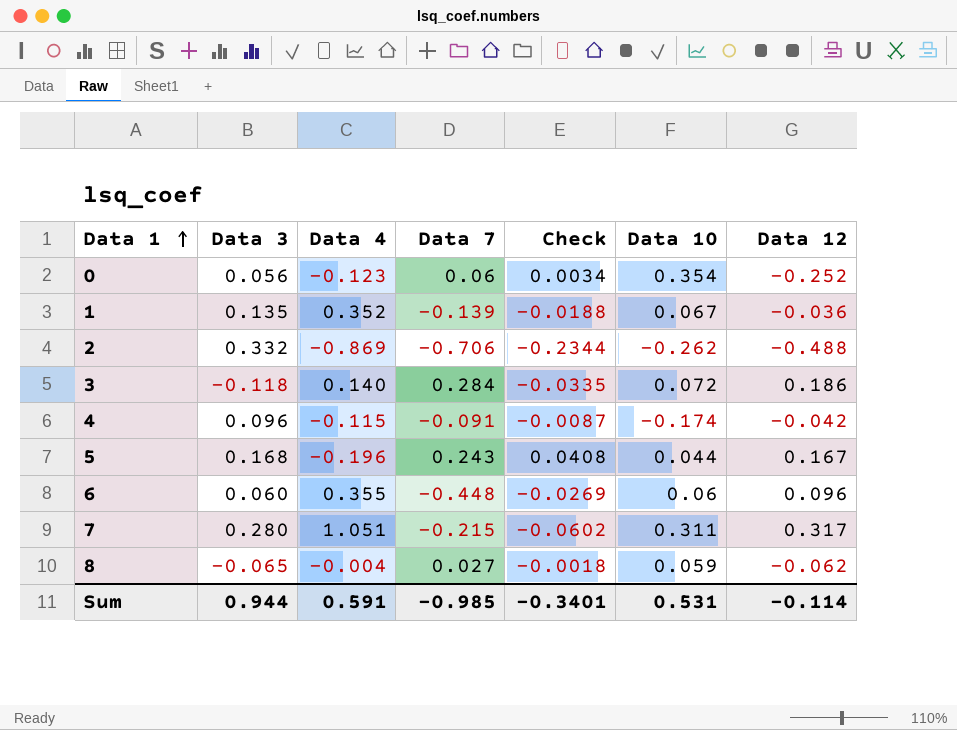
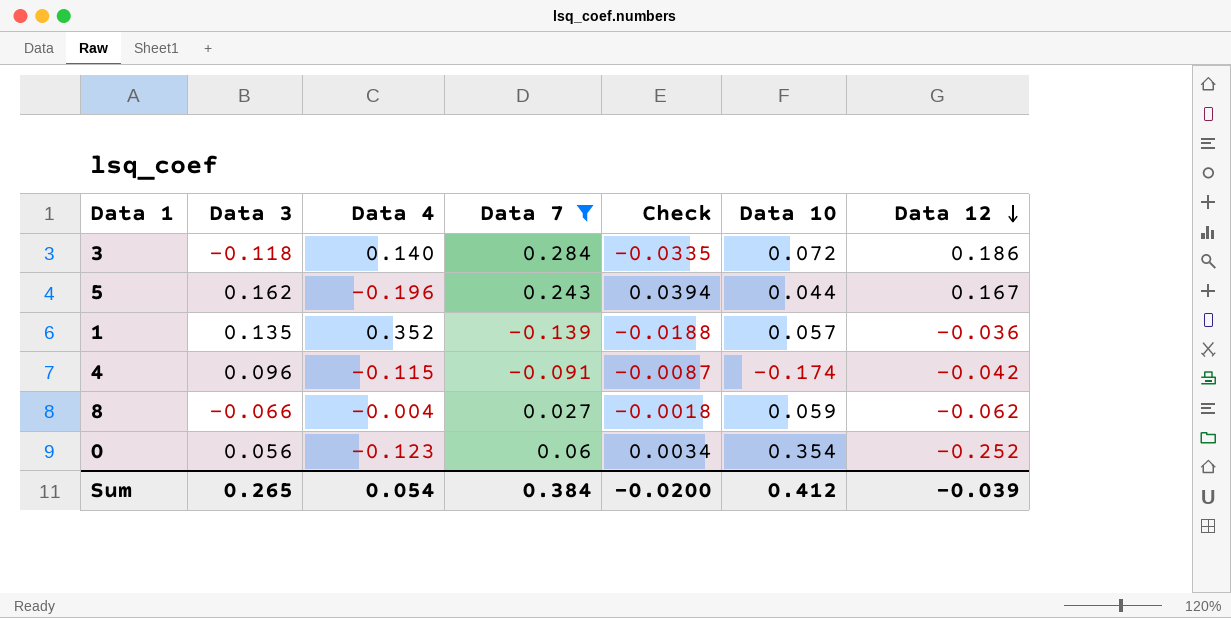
filter: none -> Data 7 >= -0.139
row order: Data 1 ascending -> Data 12 descending
5 | Data 3: 0.168 -> 0.162
5 | Check: 0.0408 -> 0.0394
1 | Data 10: 0.067 -> 0.057
8 | Data 3: -0.065 -> -0.066
Sum | Data 3: 0.944 -> 0.265
Sum | Data 4: 0.591 -> 0.054
Sum | Data 7: -0.985 -> 0.384
Sum | Check: -0.3401 -> -0.0200
Sum | Data 10: 0.531 -> 0.412
Sum | Data 12: -0.114 -> -0.039

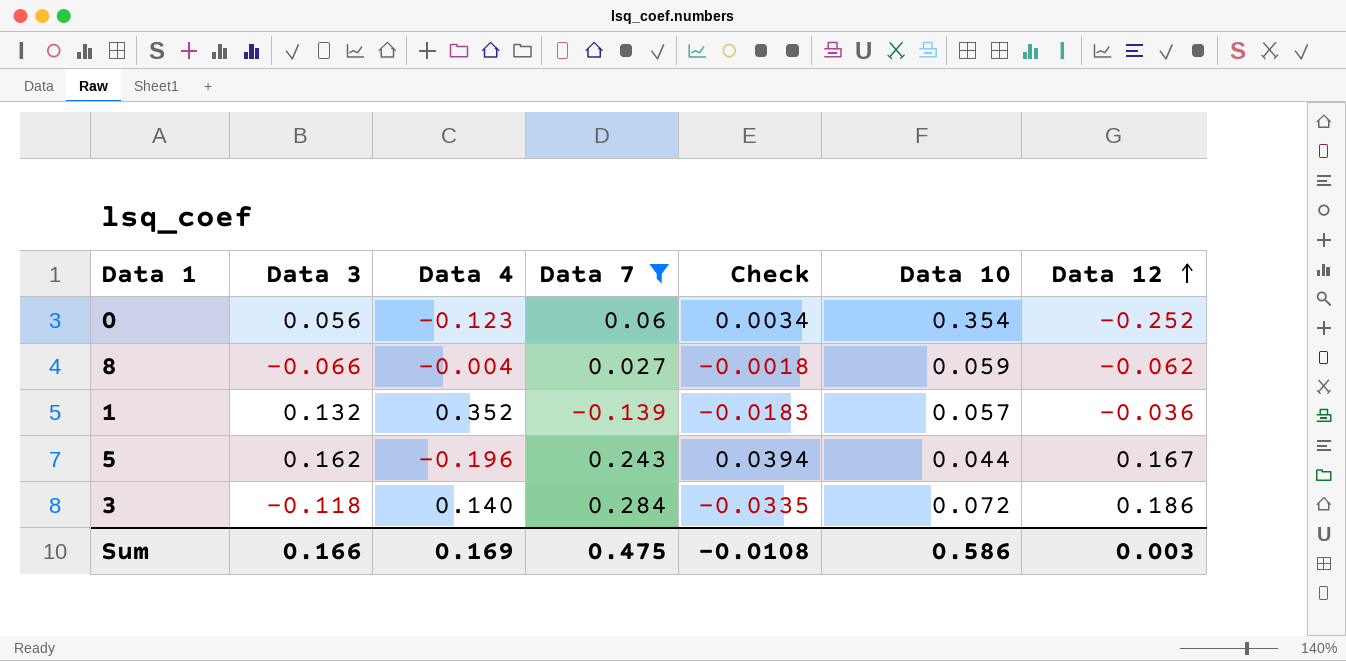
row order: Data 12 descending -> Data 12 ascending
row 4: 0.096 | -0.115 | -0.091 | -0.0087 | -0.174 | -0.042 -> none
1 | Data 3: 0.135 -> 0.132
1 | Check: -0.0188 -> -0.0183
Sum | Data 3: 0.265 -> 0.166
Sum | Data 4: 0.054 -> 0.169
Sum | Data 7: 0.384 -> 0.475
Sum | Check: -0.0200 -> -0.0108
Sum | Data 10: 0.412 -> 0.586
Sum | Data 12: -0.039 -> 0.003

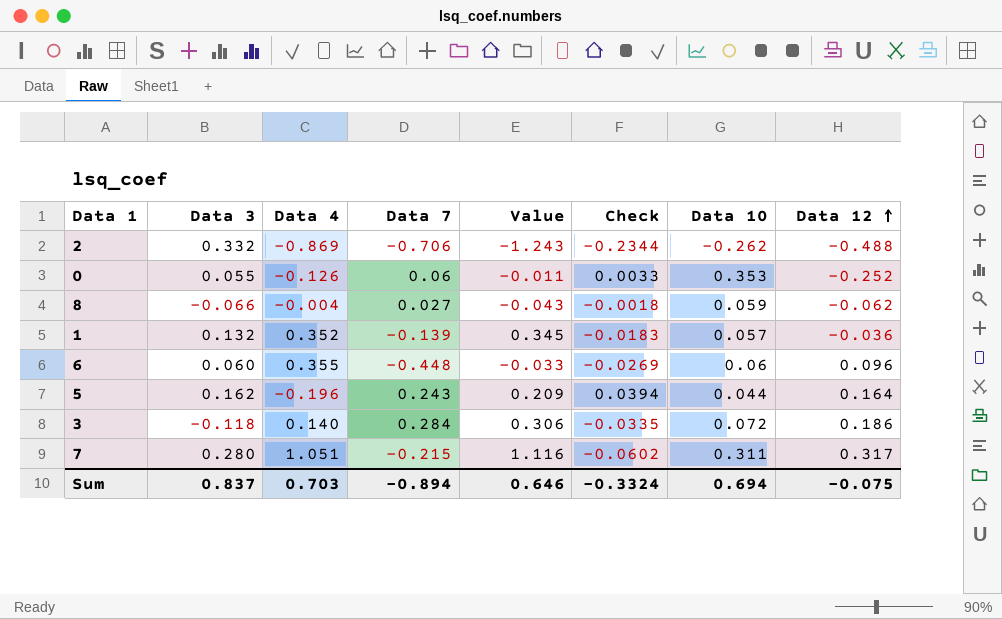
filter: Data 7 >= -0.139 -> none
column Value | formula: none -> [Data 3] + [Data 4] + [Data 7]
0 | Data 3: 0.056 -> 0.055
0 | Data 4: -0.123 -> -0.126
0 | Check: 0.0034 -> 0.0033
0 | Data 10: 0.354 -> 0.353
5 | Data 12: 0.167 -> 0.164
Sum | Data 3: 0.166 -> 0.837
Sum | Data 4: 0.169 -> 0.703
Sum | Data 7: 0.475 -> -0.894
Sum | Check: -0.0108 -> -0.3324
Sum | Data 10: 0.586 -> 0.694
Sum | Data 12: 0.003 -> -0.075

